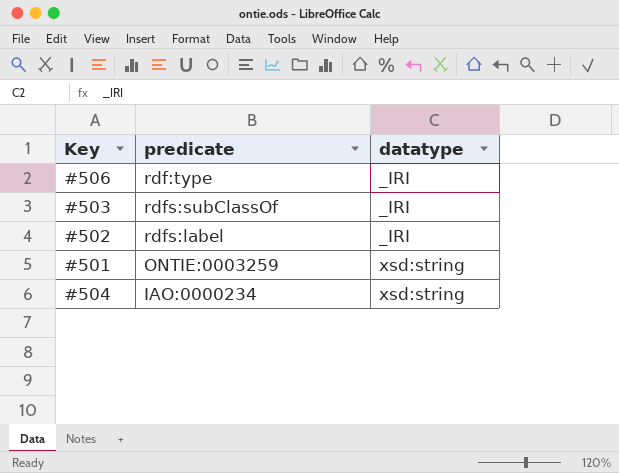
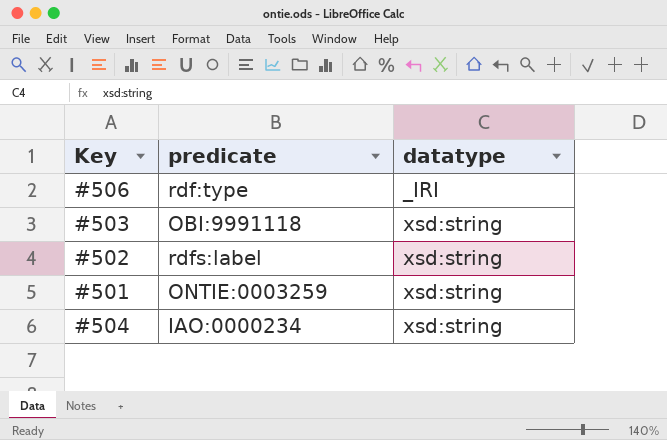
#503 | predicate: rdfs:subClassOf -> OBI:9991118
#503 | datatype: _IRI -> xsd:string
#502 | datatype: _IRI -> xsd:string

